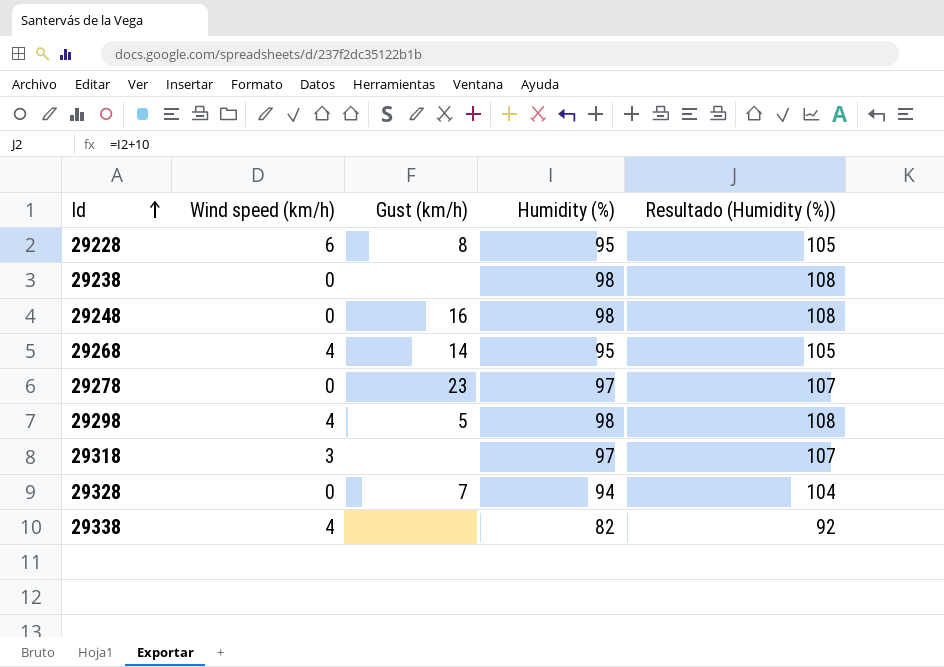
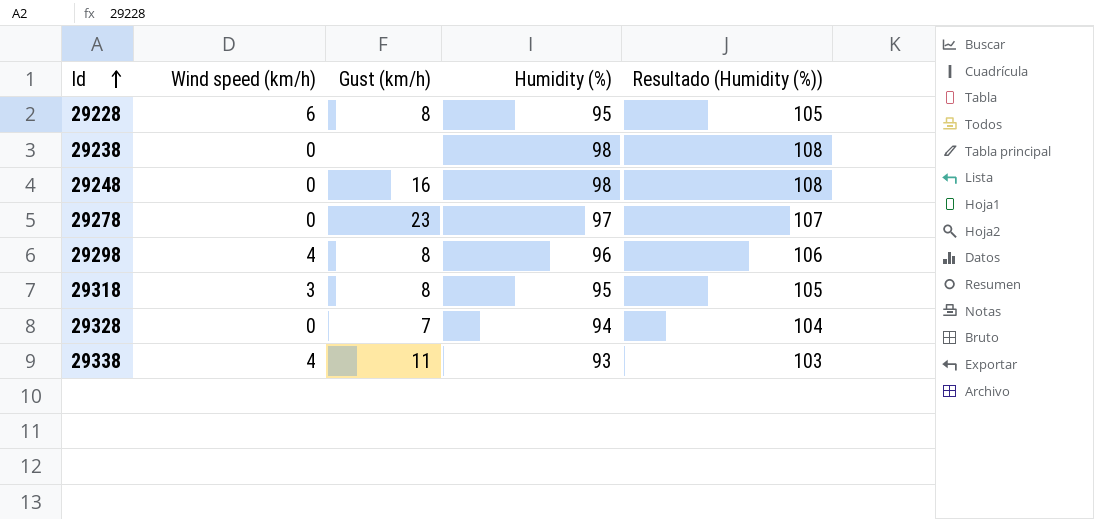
row 29268: 4 | 14 | 95 | 105 -> none
29298 | Gust (km/h): 5 -> 8
29298 | Humidity (%): 98 -> 96
29298 | Resultado (Humidity (%)): 108 -> 106
29318 | Gust (km/h): none -> 8
29318 | Humidity (%): 97 -> 95
29318 | Resultado (Humidity (%)): 107 -> 105
29338 | Gust (km/h): none -> 11
29338 | Humidity (%): 82 -> 93
29338 | Resultado (Humidity (%)): 92 -> 103

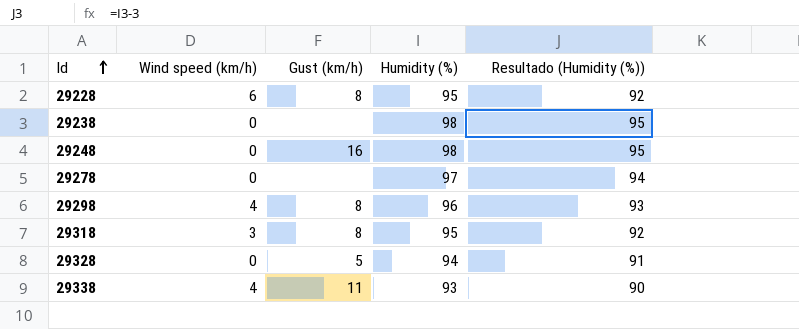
column Resultado (Humidity (%)) | formula: [Humidity (%)] + 10 -> [Humidity (%)] - 3
29278 | Gust (km/h): 23 -> none
29328 | Gust (km/h): 7 -> 5

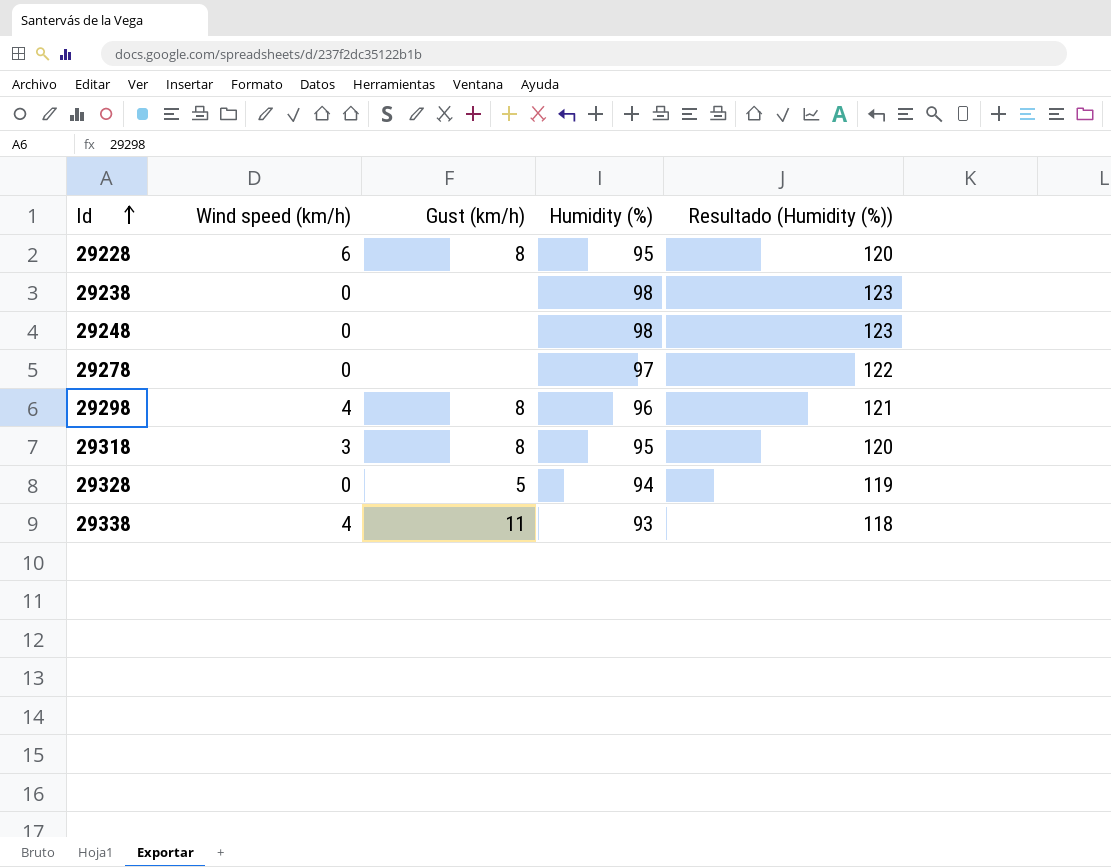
column Resultado (Humidity (%)) | formula: [Humidity (%)] - 3 -> [Humidity (%)] + 25
29248 | Gust (km/h): 16 -> none

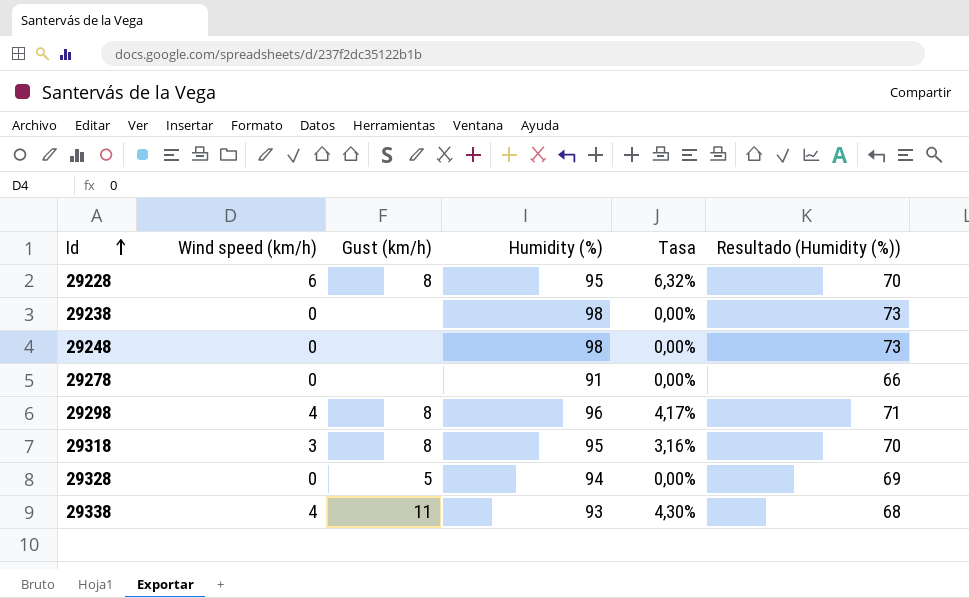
column Tasa | formula: none -> [Wind speed (km/h)] / [Humidity (%)]
column Resultado (Humidity (%)) | formula: [Humidity (%)] + 25 -> [Humidity (%)] - 25
29278 | Humidity (%): 97 -> 91

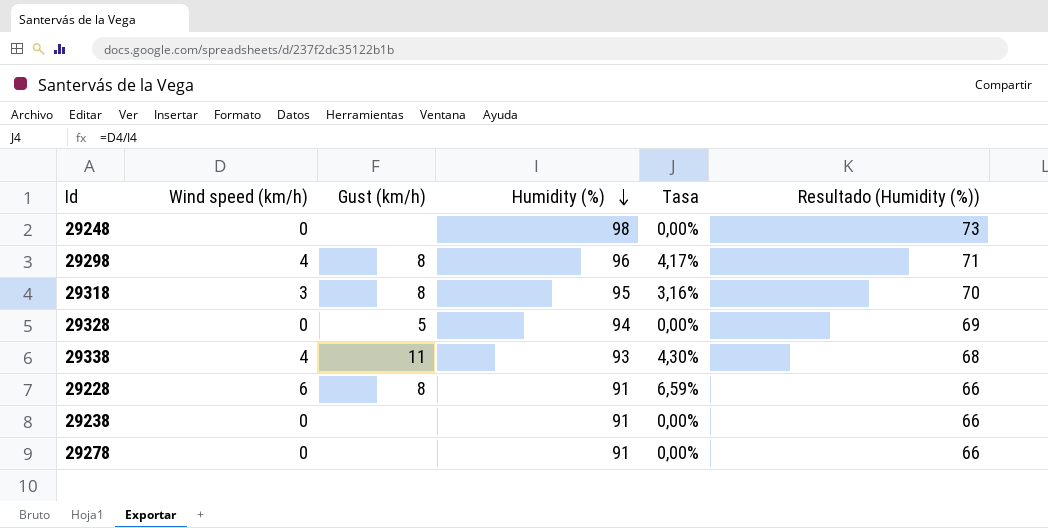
row order: Id ascending -> Humidity (%) descending
29228 | Humidity (%): 95 -> 91
29228 | Tasa: 6,32% -> 6,59%
29228 | Resultado (Humidity (%)): 70 -> 66
29238 | Humidity (%): 98 -> 91
29238 | Resultado (Humidity (%)): 73 -> 66

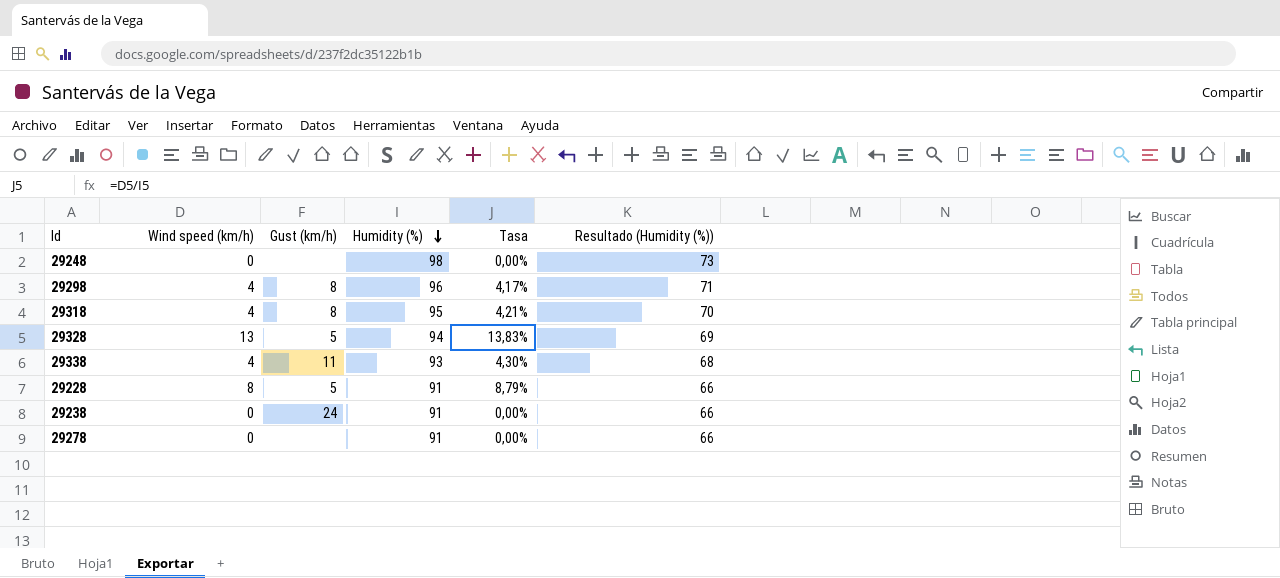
29318 | Wind speed (km/h): 3 -> 4
29318 | Tasa: 3,16% -> 4,21%
29328 | Wind speed (km/h): 0 -> 13
29328 | Tasa: 0,00% -> 13,83%
29228 | Wind speed (km/h): 6 -> 8
29228 | Gust (km/h): 8 -> 5
29228 | Tasa: 6,59% -> 8,79%
29238 | Gust (km/h): none -> 24

